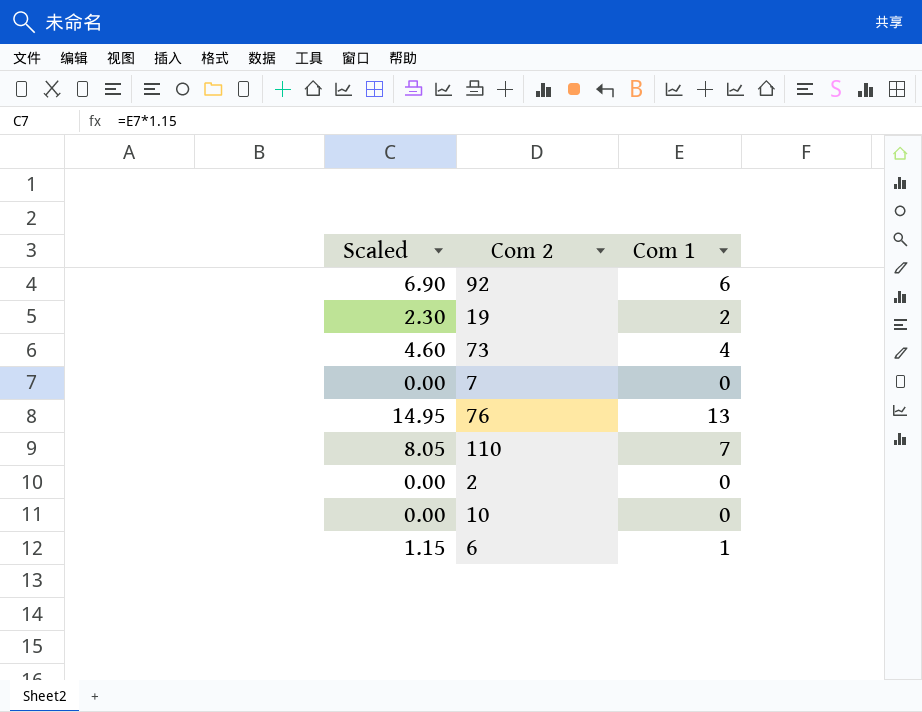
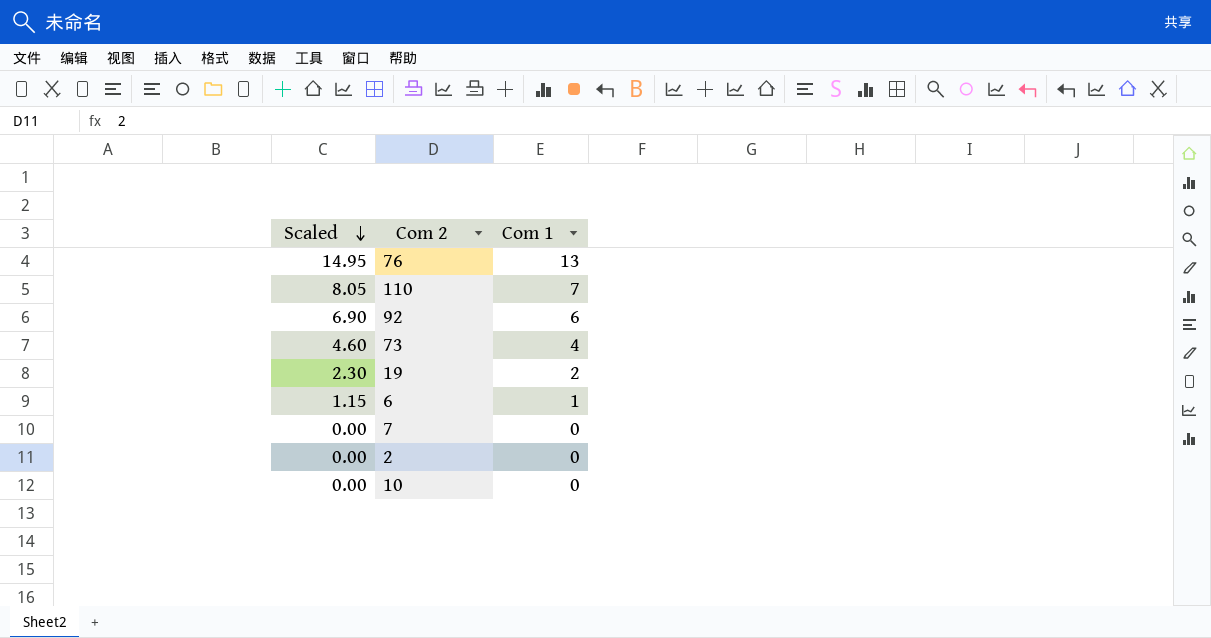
row order: none -> Scaled descending

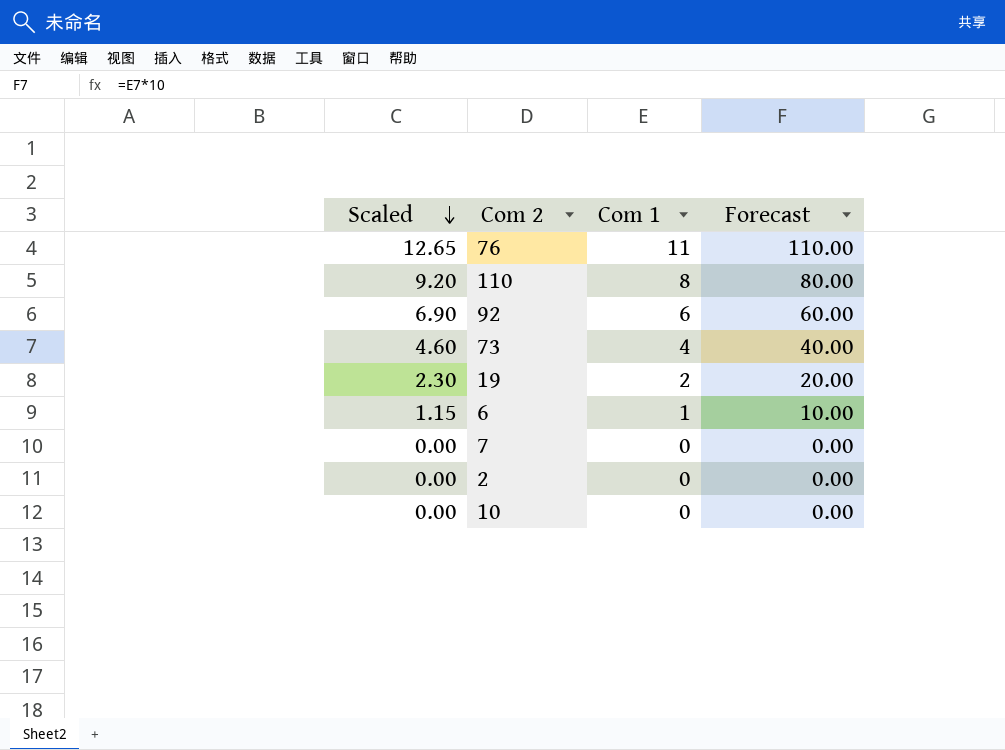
column Forecast | formula: none -> [Com 1] * 10
76 | Scaled: 14.95 -> 12.65
76 | Com 1: 13 -> 11
110 | Scaled: 8.05 -> 9.20
110 | Com 1: 7 -> 8

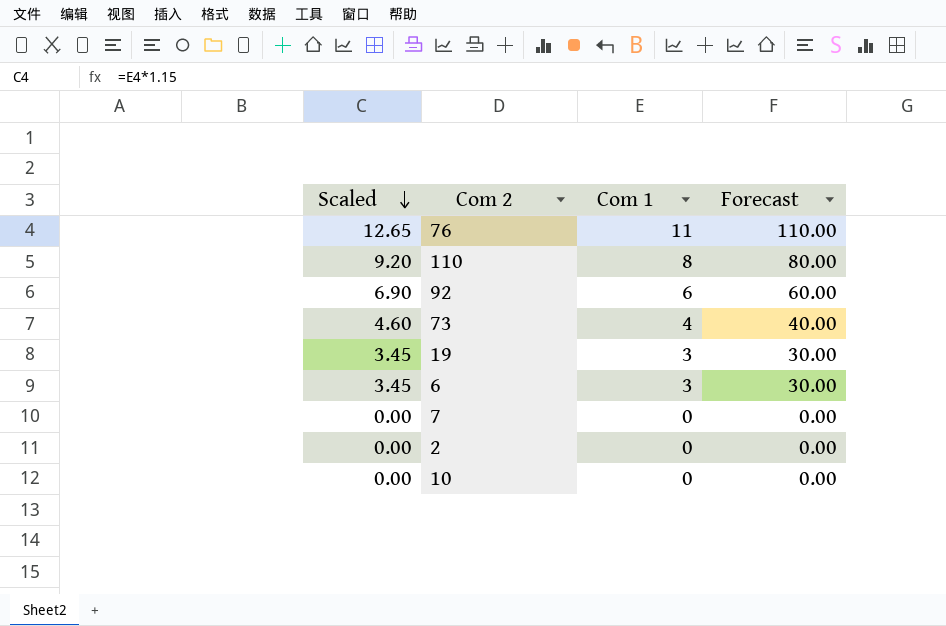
19 | Scaled: 2.30 -> 3.45
19 | Com 1: 2 -> 3
19 | Forecast: 20.00 -> 30.00
6 | Scaled: 1.15 -> 3.45
6 | Com 1: 1 -> 3
6 | Forecast: 10.00 -> 30.00

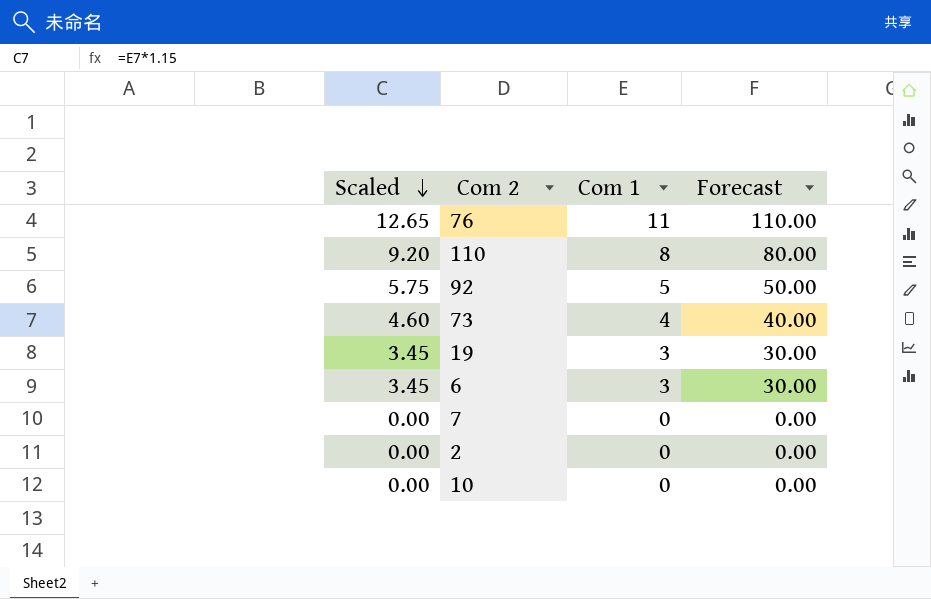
92 | Scaled: 6.90 -> 5.75
92 | Com 1: 6 -> 5
92 | Forecast: 60.00 -> 50.00

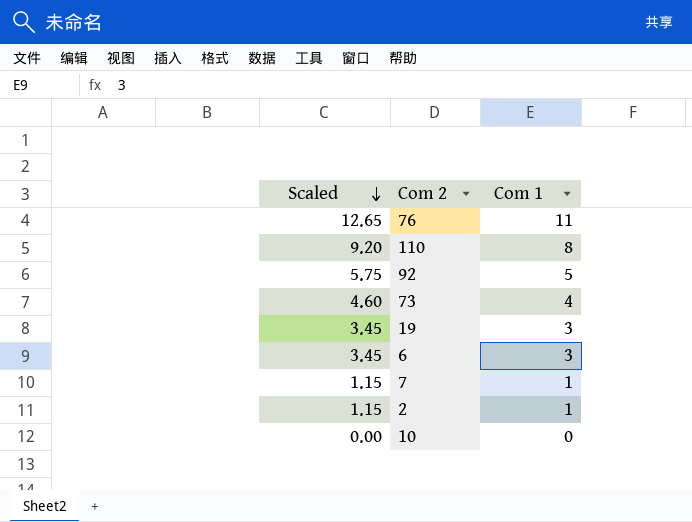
column Forecast | formula: [Com 1] * 10 -> none
7 | Scaled: 0.00 -> 1.15
7 | Com 1: 0 -> 1
2 | Scaled: 0.00 -> 1.15
2 | Com 1: 0 -> 1

